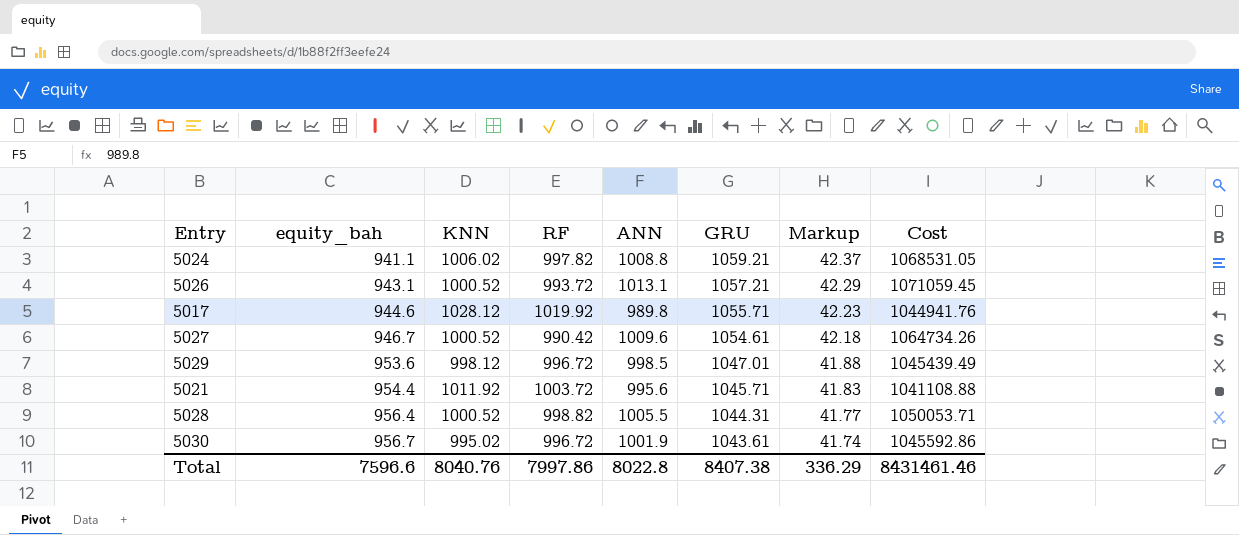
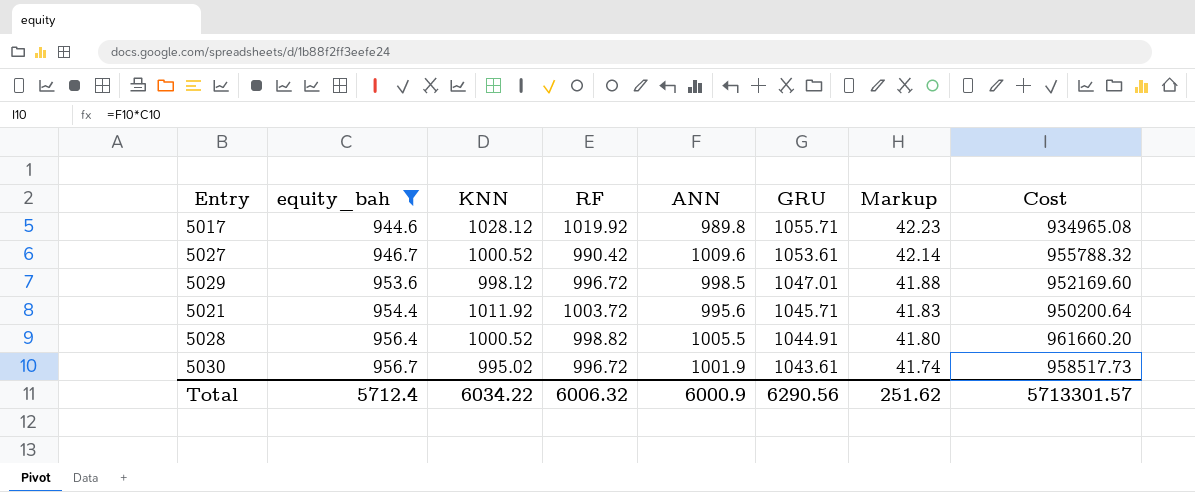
filter: none -> equity_bah >= 944.6
column Cost | formula: [ANN] * [GRU] -> [equity_bah] * [ANN]
5027 | GRU: 1054.61 -> 1053.61
5027 | Markup: 42.18 -> 42.14
5028 | GRU: 1044.31 -> 1044.91
5028 | Markup: 41.77 -> 41.80
Total | equity_bah: 7596.6 -> 5712.4
Total | KNN: 8040.76 -> 6034.22
Total | RF: 7997.86 -> 6006.32
Total | ANN: 8022.8 -> 6000.9
Total | GRU: 8407.38 -> 6290.56
Total | Markup: 336.29 -> 251.62
Total | Cost: 8431461.46 -> 5713301.57

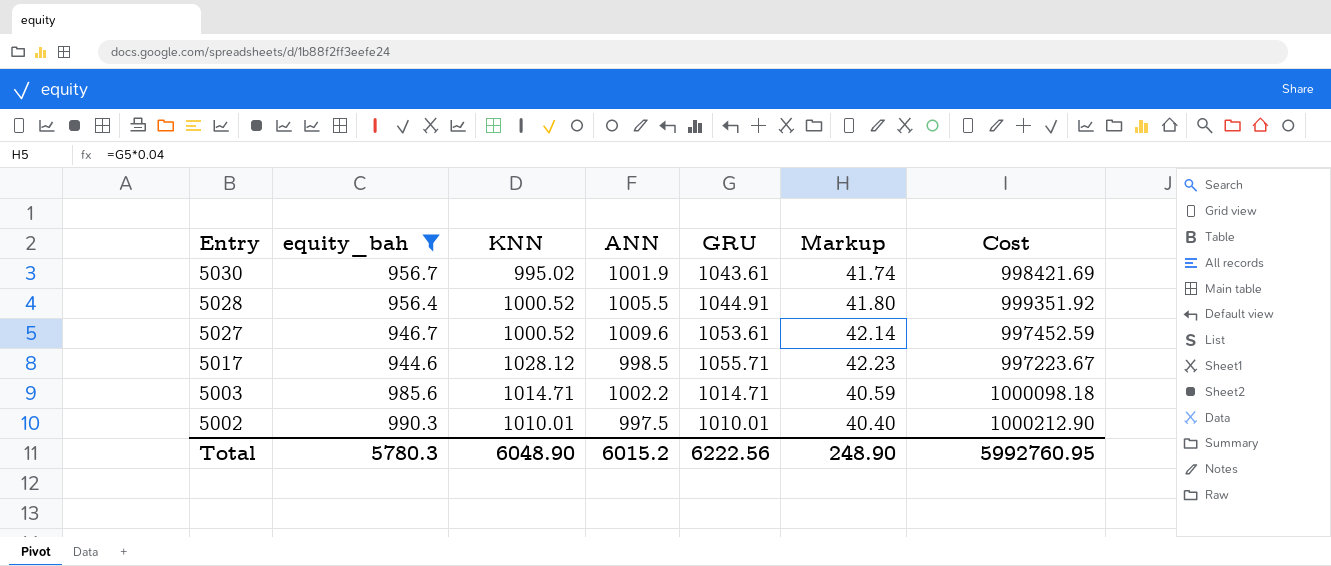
row order: equity_bah ascending -> Entry descending
column RF | position: 4 -> none
column Cost | formula: [equity_bah] * [ANN] -> [equity_bah] * [GRU]
row 5029: 953.6 | 998.12 | 996.72 | 998.5 | 1047.01 | 41.88 | 952169.60 -> none
row 5021: 954.4 | 1011.92 | 1003.72 | 995.6 | 1045.71 | 41.83 | 950200.64 -> none
5017 | ANN: 989.8 -> 998.5
row 5003: none -> 985.6 | 1014.71 | 1002.2 | 1014.71 | 40.59 | 1000098.18
row 5002: none -> 990.3 | 1010.01 | 997.5 | 1010.01 | 40.40 | 1000212.90
Total | equity_bah: 5712.4 -> 5780.3
Total | KNN: 6034.22 -> 6048.90
Total | ANN: 6000.9 -> 6015.2
Total | GRU: 6290.56 -> 6222.56
Total | Markup: 251.62 -> 248.90
Total | Cost: 5713301.57 -> 5992760.95

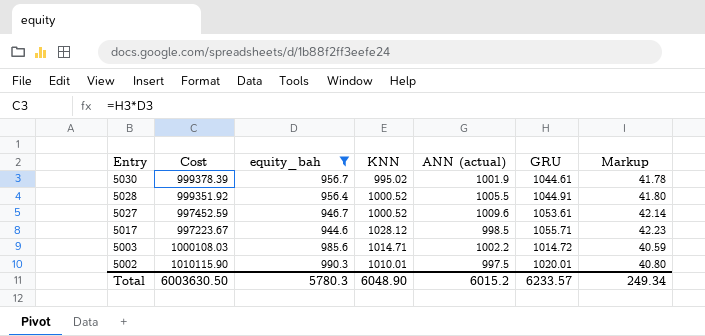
column Cost | position: 7 -> 2
column name: ANN -> ANN (actual)
5030 | Cost: 998421.69 -> 999378.39
5030 | GRU: 1043.61 -> 1044.61
5030 | Markup: 41.74 -> 41.78
5003 | Cost: 1000098.18 -> 1000108.03
5003 | GRU: 1014.71 -> 1014.72
5002 | Cost: 1000212.90 -> 1010115.90
5002 | GRU: 1010.01 -> 1020.01
5002 | Markup: 40.40 -> 40.80
Total | Cost: 5992760.95 -> 6003630.50
Total | GRU: 6222.56 -> 6233.57
Total | Markup: 248.90 -> 249.34

